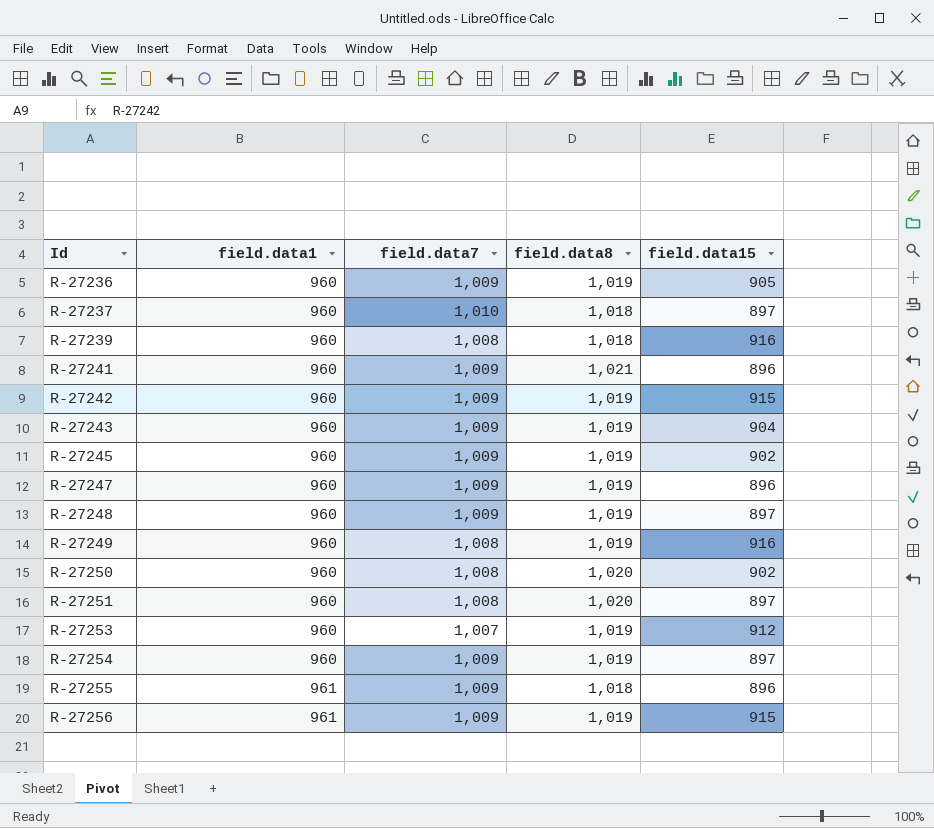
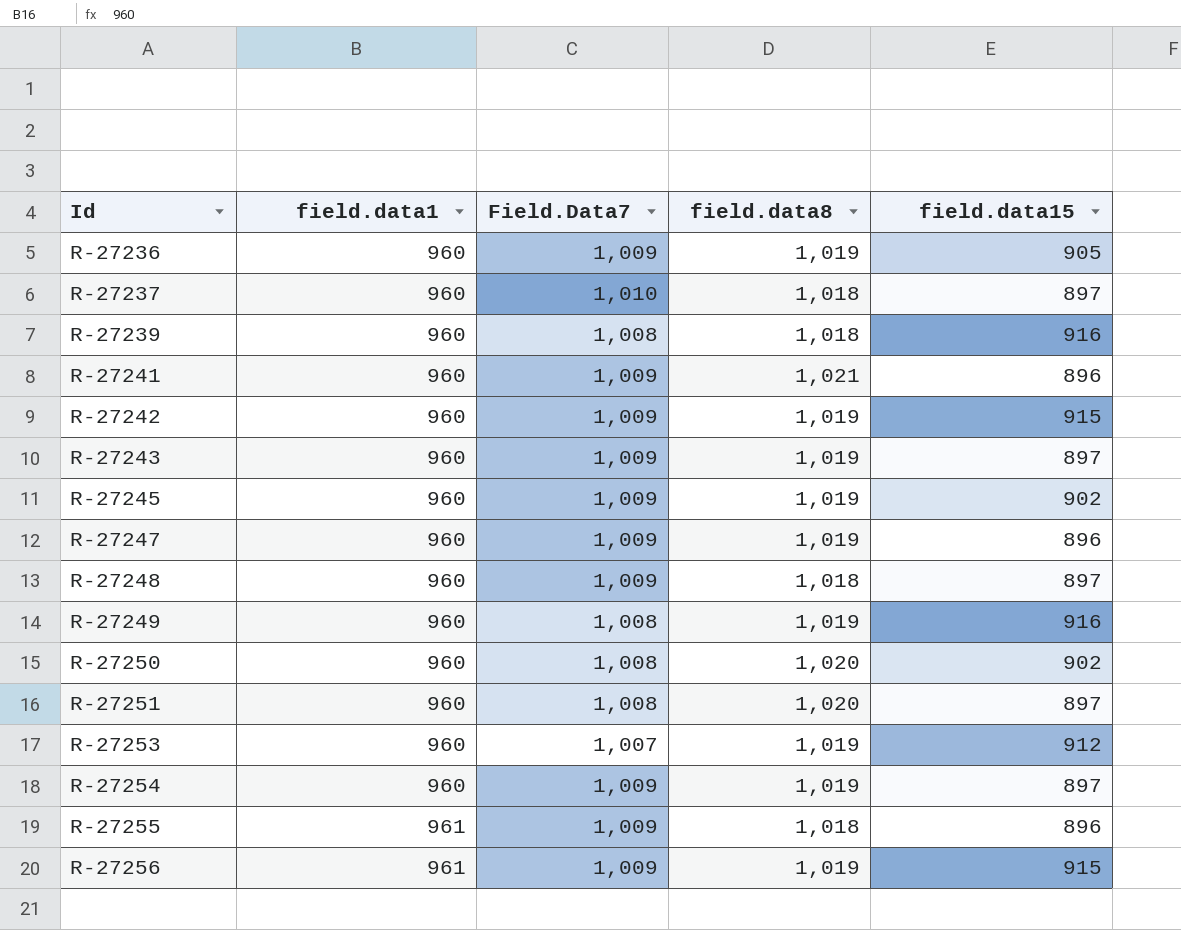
column name: field.data7 -> Field.Data7
R-27243 | field.data15: 904 -> 897
R-27248 | field.data8: 1,019 -> 1,018

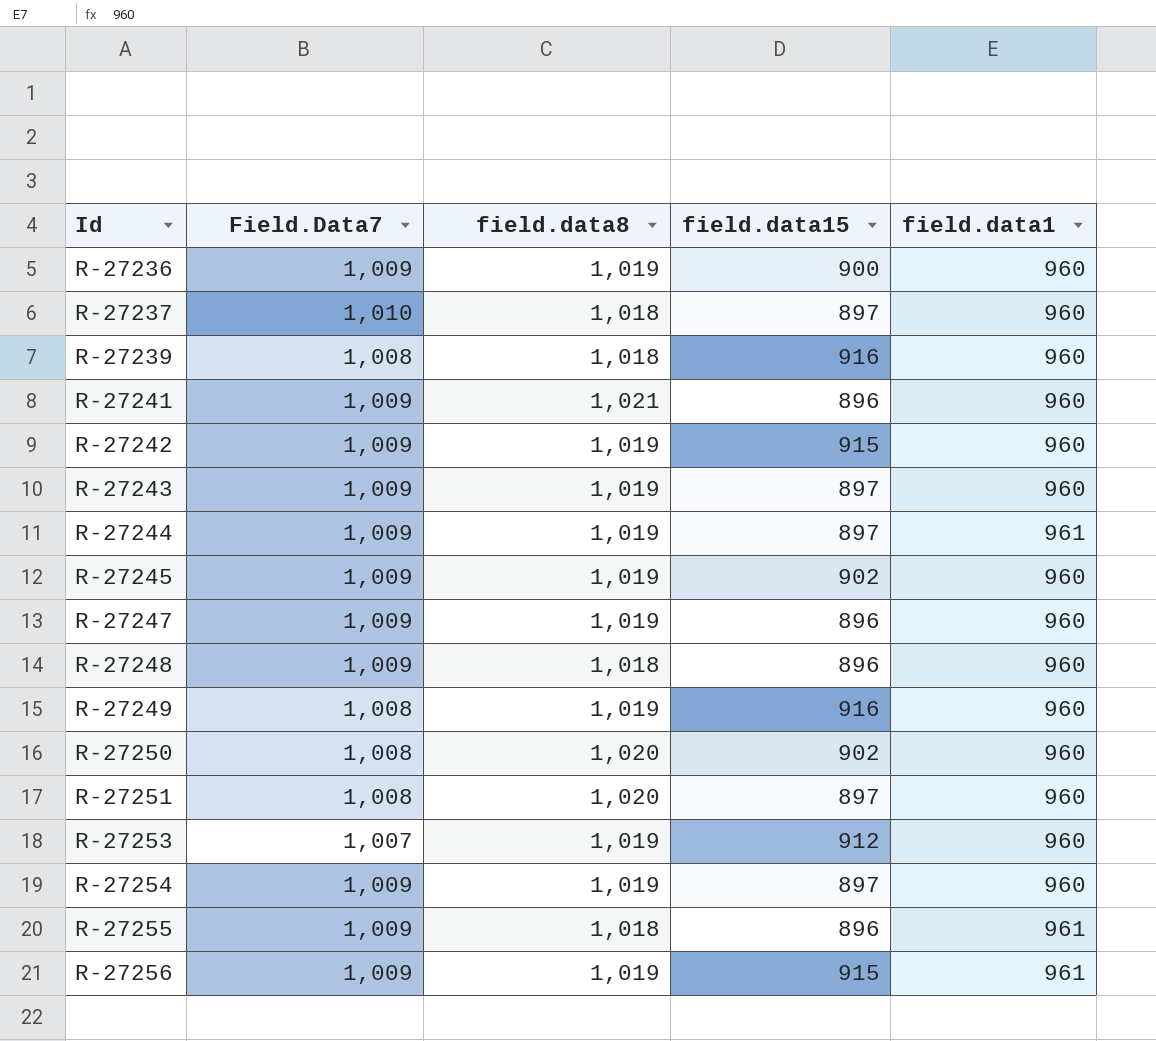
column field.data1 | position: 2 -> 5
R-27236 | field.data15: 905 -> 900
row R-27244: none -> 1,009 | 1,019 | 897 | 961
R-27248 | field.data15: 897 -> 896

